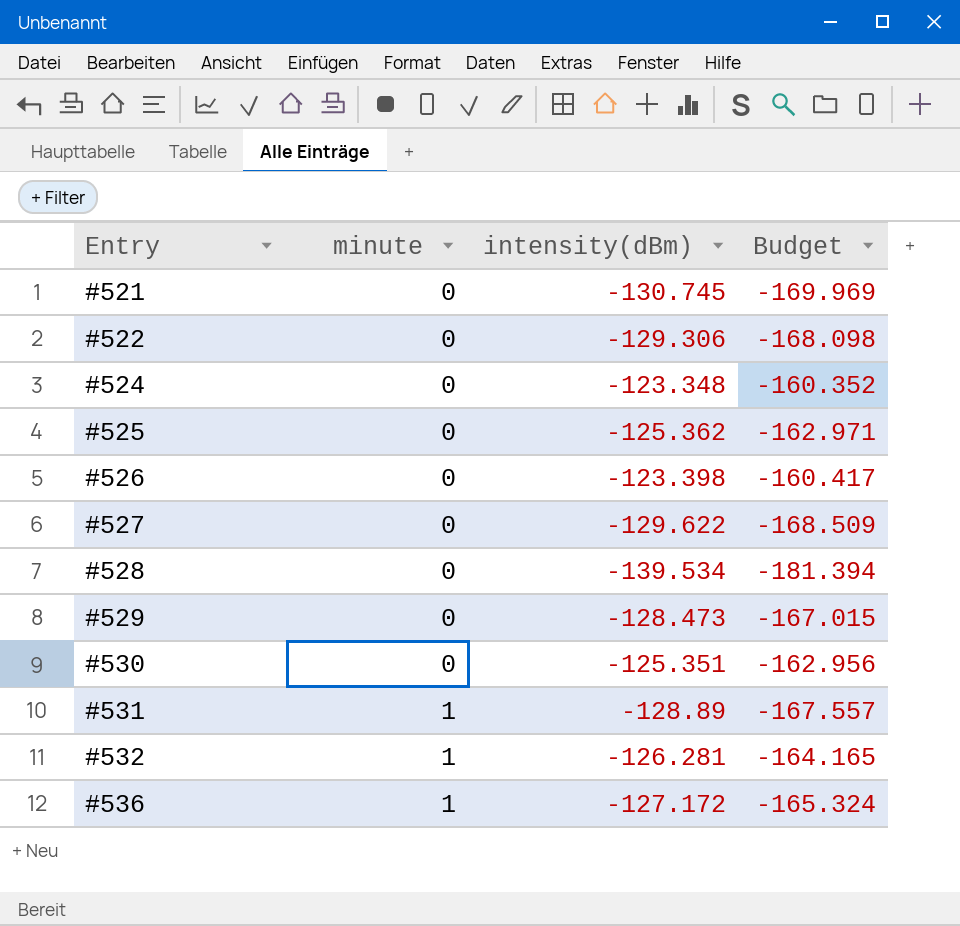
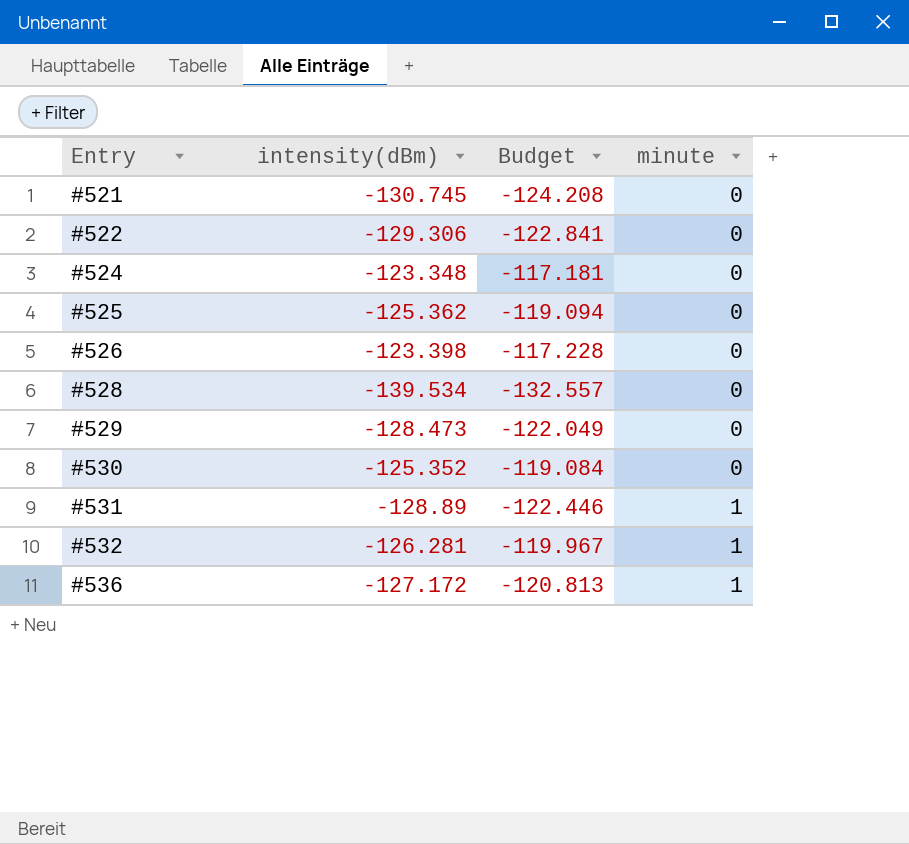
column Budget | formula: [intensity(dBm)] * 1.3 -> [intensity(dBm)] * 0.95
column minute | position: 2 -> 4
row #527: 0 | -129.622 | -168.509 -> none
#530 | intensity(dBm): -125.351 -> -125.352

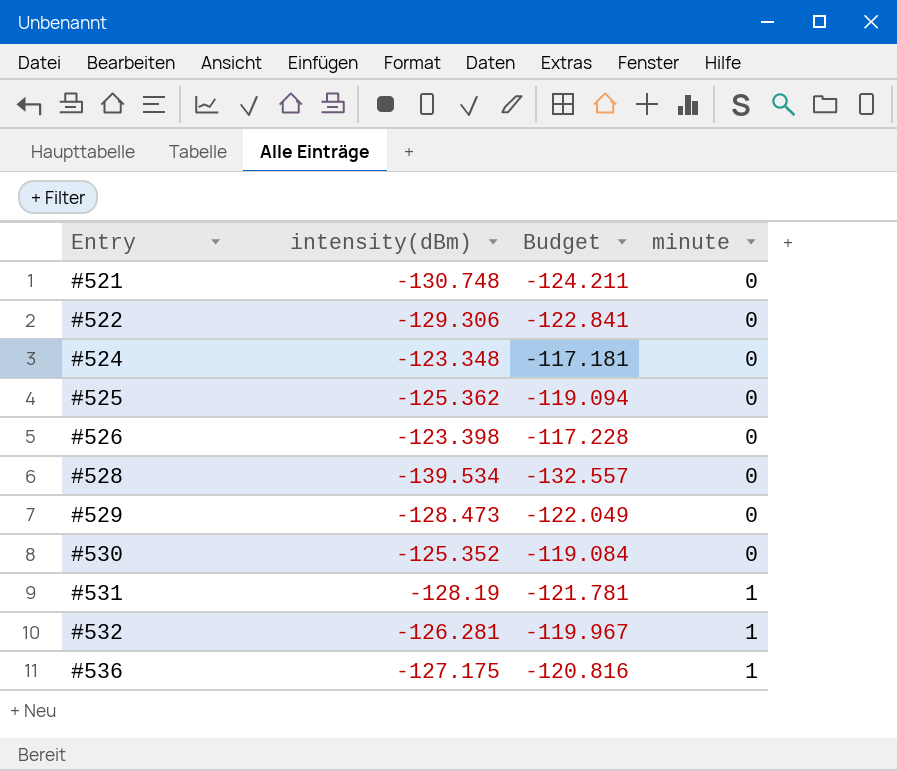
#521 | intensity(dBm): -130.745 -> -130.748
#521 | Budget: -124.208 -> -124.211
#531 | intensity(dBm): -128.89 -> -128.19
#531 | Budget: -122.446 -> -121.781
#536 | intensity(dBm): -127.172 -> -127.175
#536 | Budget: -120.813 -> -120.816

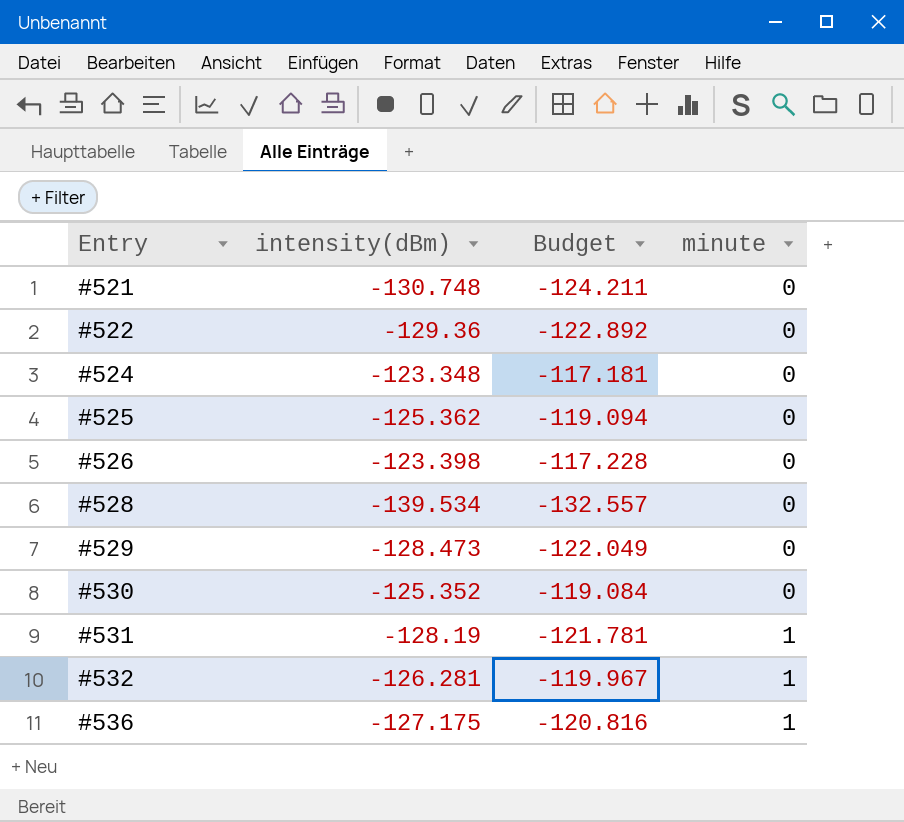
#522 | intensity(dBm): -129.306 -> -129.36
#522 | Budget: -122.841 -> -122.892

